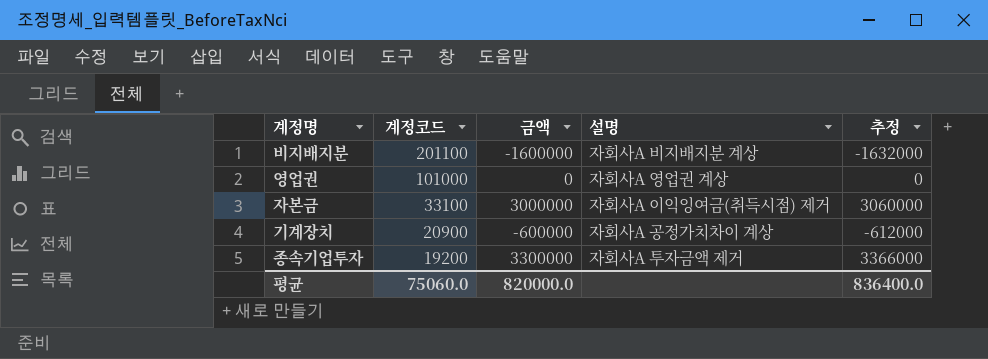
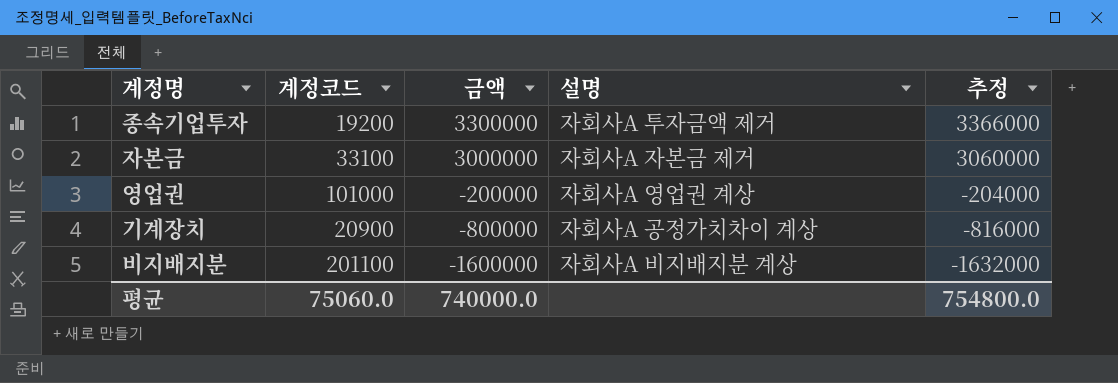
row order: 계정코드 descending -> 금액 descending
자본금 | 설명: 자회사A 이익잉여금(취득시점) 제거 -> 자회사A 자본금 제거
영업권 | 금액: 0 -> -200000
영업권 | 추정: 0 -> -204000
기계장치 | 금액: -600000 -> -800000
기계장치 | 추정: -612000 -> -816000
평균 | 금액: 820000.0 -> 740000.0
평균 | 추정: 836400.0 -> 754800.0

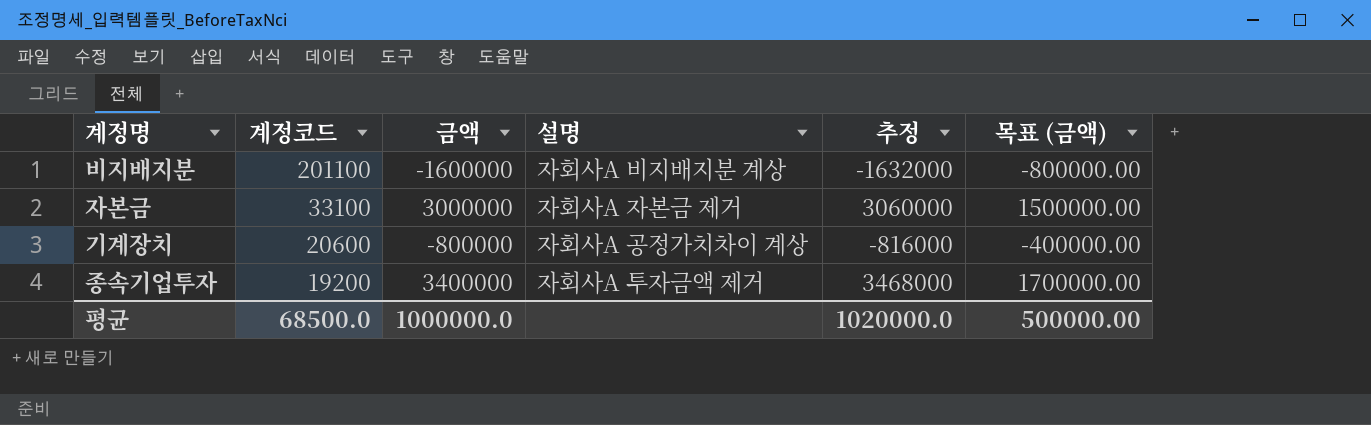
row order: 금액 descending -> 계정코드 descending
column 목표 (금액) | formula: none -> [금액] * 0.5
row 영업권: 101000 | -200000 | 자회사A 영업권 계상 | -204000 -> none
기계장치 | 계정코드: 20900 -> 20600
종속기업투자 | 금액: 3300000 -> 3400000
종속기업투자 | 추정: 3366000 -> 3468000
평균 | 계정코드: 75060.0 -> 68500.0
평균 | 금액: 740000.0 -> 1000000.0
평균 | 추정: 754800.0 -> 1020000.0

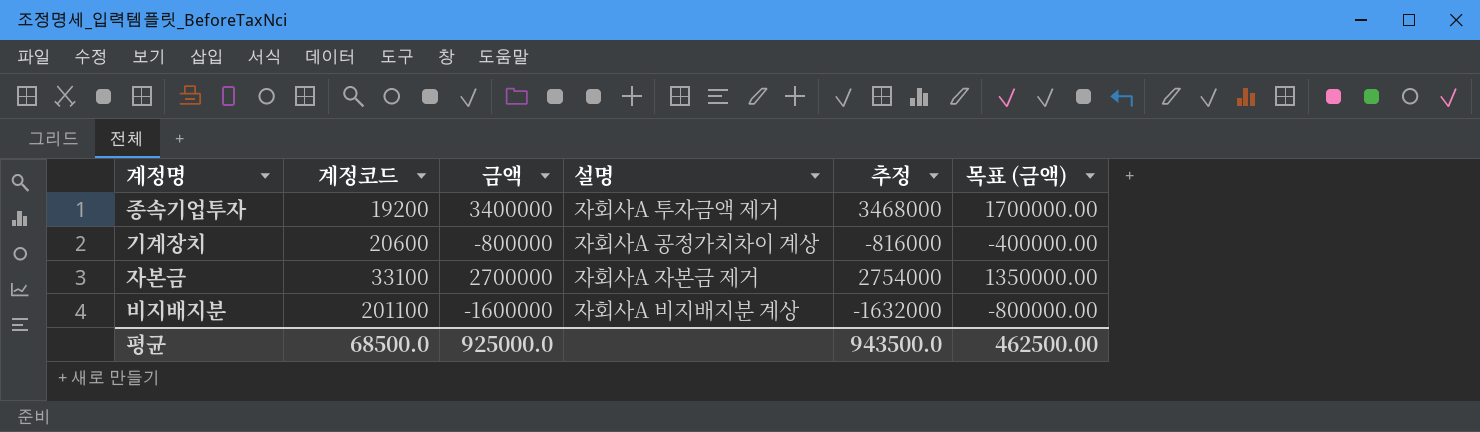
row order: 계정코드 descending -> 계정코드 ascending
자본금 | 금액: 3000000 -> 2700000
자본금 | 추정: 3060000 -> 2754000
자본금 | 목표 (금액): 1500000.00 -> 1350000.00
평균 | 금액: 1000000.0 -> 925000.0
평균 | 추정: 1020000.0 -> 943500.0
평균 | 목표 (금액): 500000.00 -> 462500.00

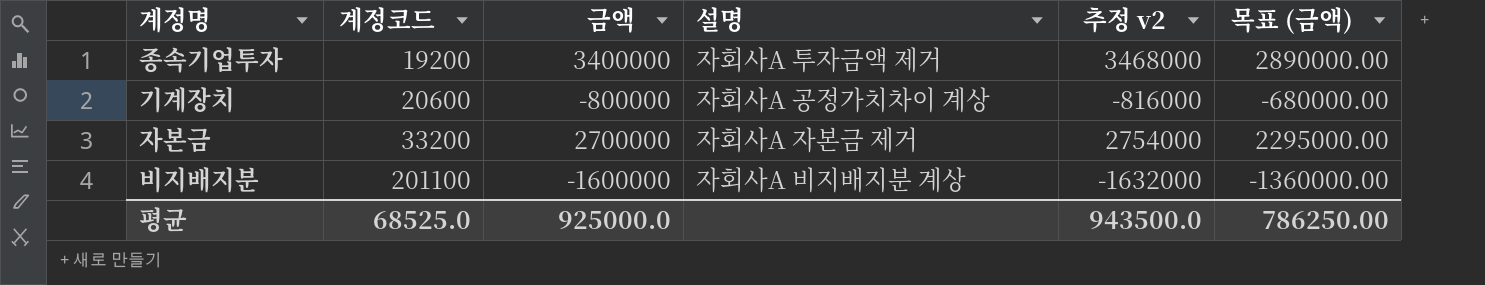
column name: 추정 -> 추정 v2
column 목표 (금액) | formula: [금액] * 0.5 -> [금액] * 0.85
자본금 | 계정코드: 33100 -> 33200
평균 | 계정코드: 68500.0 -> 68525.0
평균 | 목표 (금액): 462500.00 -> 786250.00

